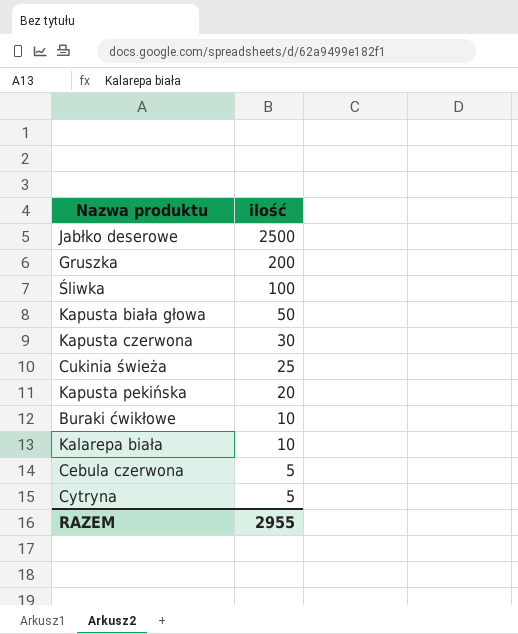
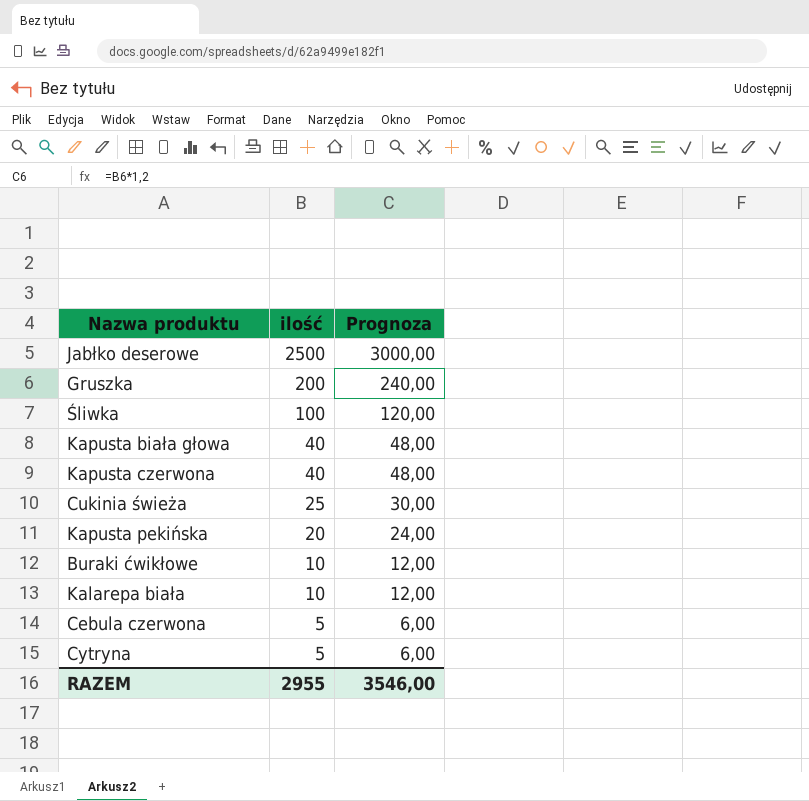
column Prognoza | formula: none -> [ilość] * 1,2
Kapusta biała głowa | ilość: 50 -> 40
Kapusta czerwona | ilość: 30 -> 40

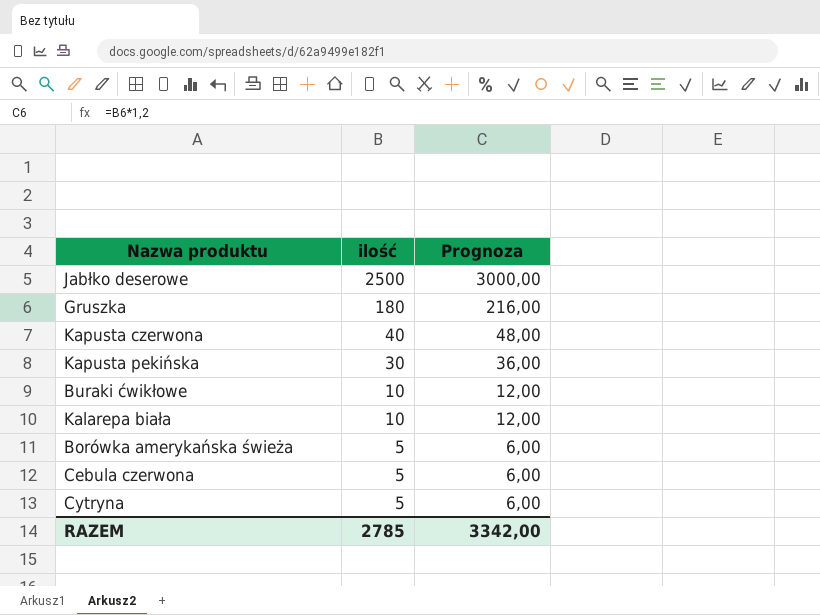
row Śliwka: 100 | 120,00 -> none
row Kapusta biała głowa: 40 | 48,00 -> none
row Cukinia świeża: 25 | 30,00 -> none
Gruszka | ilość: 200 -> 180
Gruszka | Prognoza: 240,00 -> 216,00
Kapusta pekińska | ilość: 20 -> 30
Kapusta pekińska | Prognoza: 24,00 -> 36,00
row Borówka amerykańska świeża: none -> 5 | 6,00
RAZEM | ilość: 2955 -> 2785
RAZEM | Prognoza: 3546,00 -> 3342,00

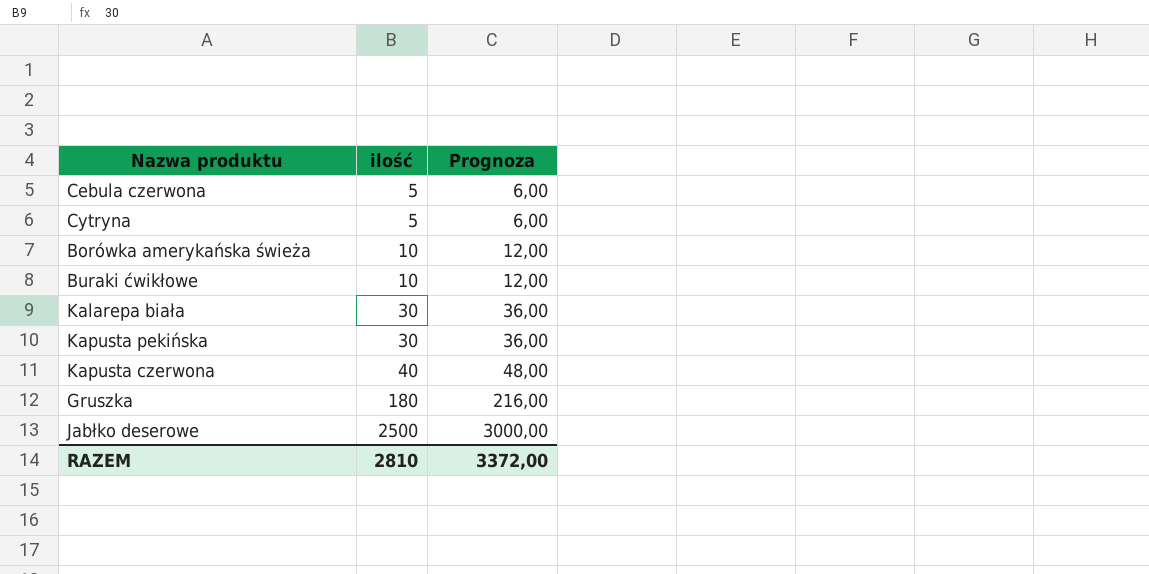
row order: ilość descending -> ilość ascending
Borówka amerykańska świeża | ilość: 5 -> 10
Borówka amerykańska świeża | Prognoza: 6,00 -> 12,00
Kalarepa biała | ilość: 10 -> 30
Kalarepa biała | Prognoza: 12,00 -> 36,00
RAZEM | ilość: 2785 -> 2810
RAZEM | Prognoza: 3342,00 -> 3372,00

